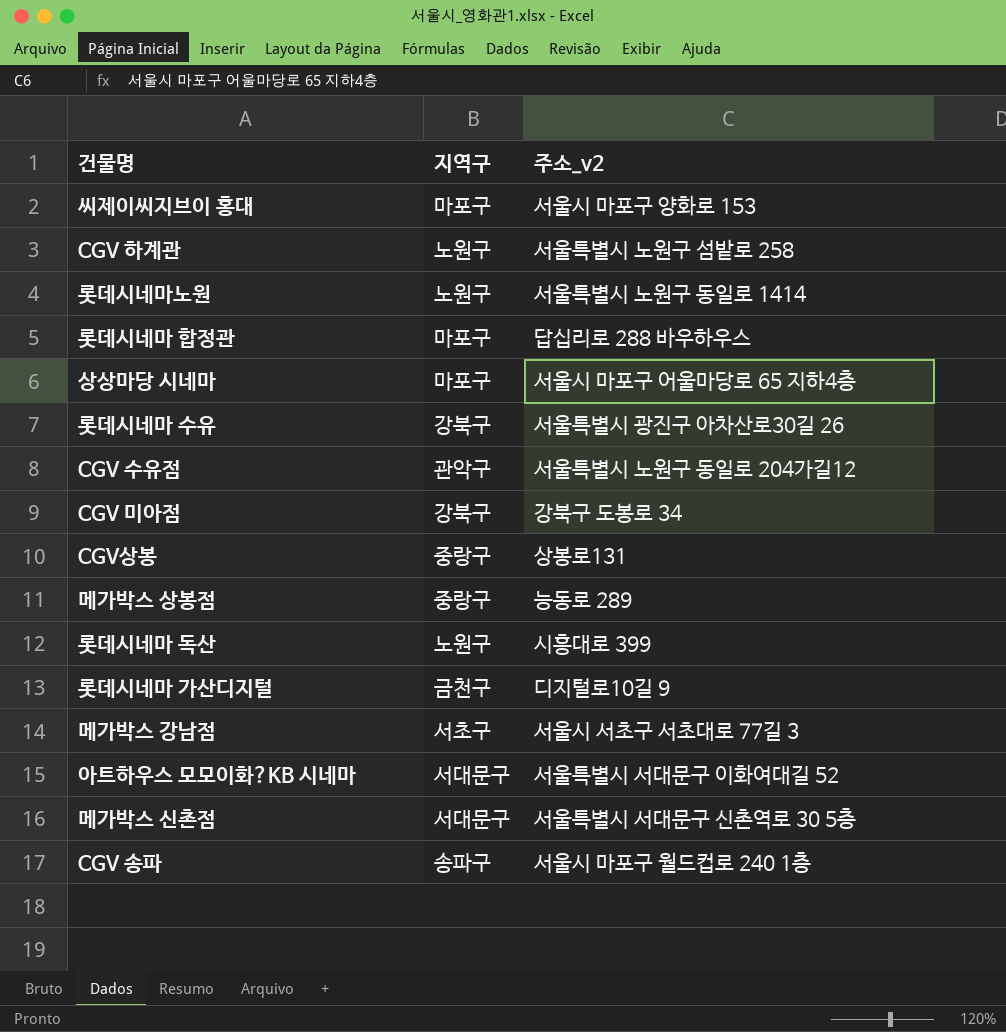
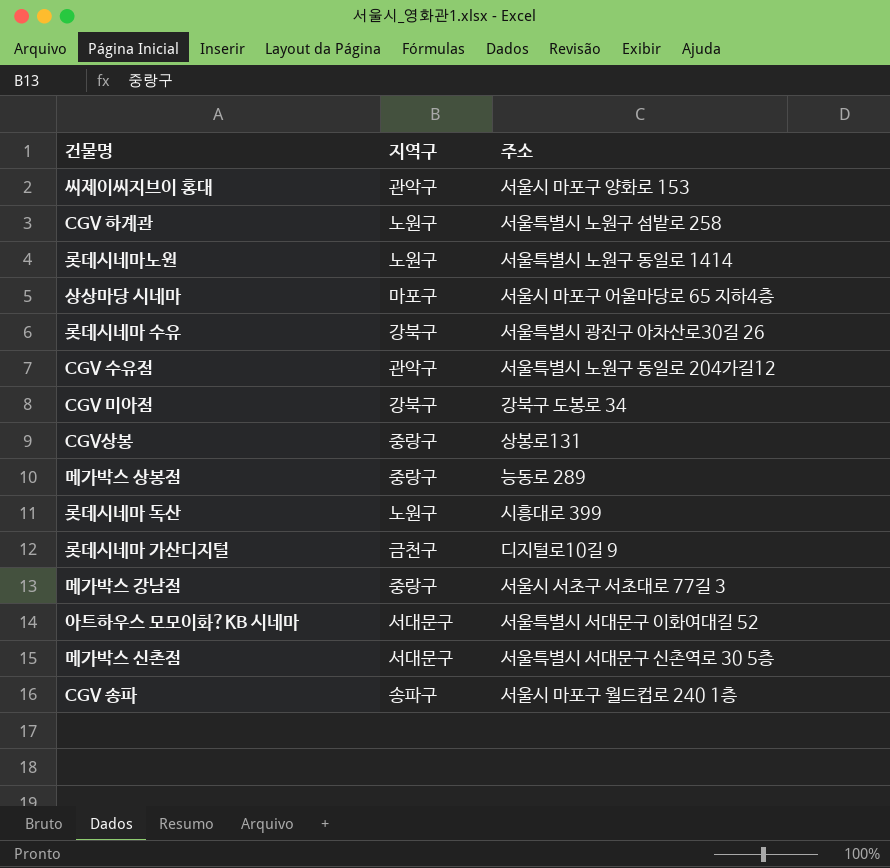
column name: 주소_v2 -> 주소
row 롯데시네마 합정관: 마포구 | 답십리로 288 바우하우스 -> none
씨제이씨지브이 홍대 | 지역구: 마포구 -> 관악구
메가박스 강남점 | 지역구: 서초구 -> 중랑구

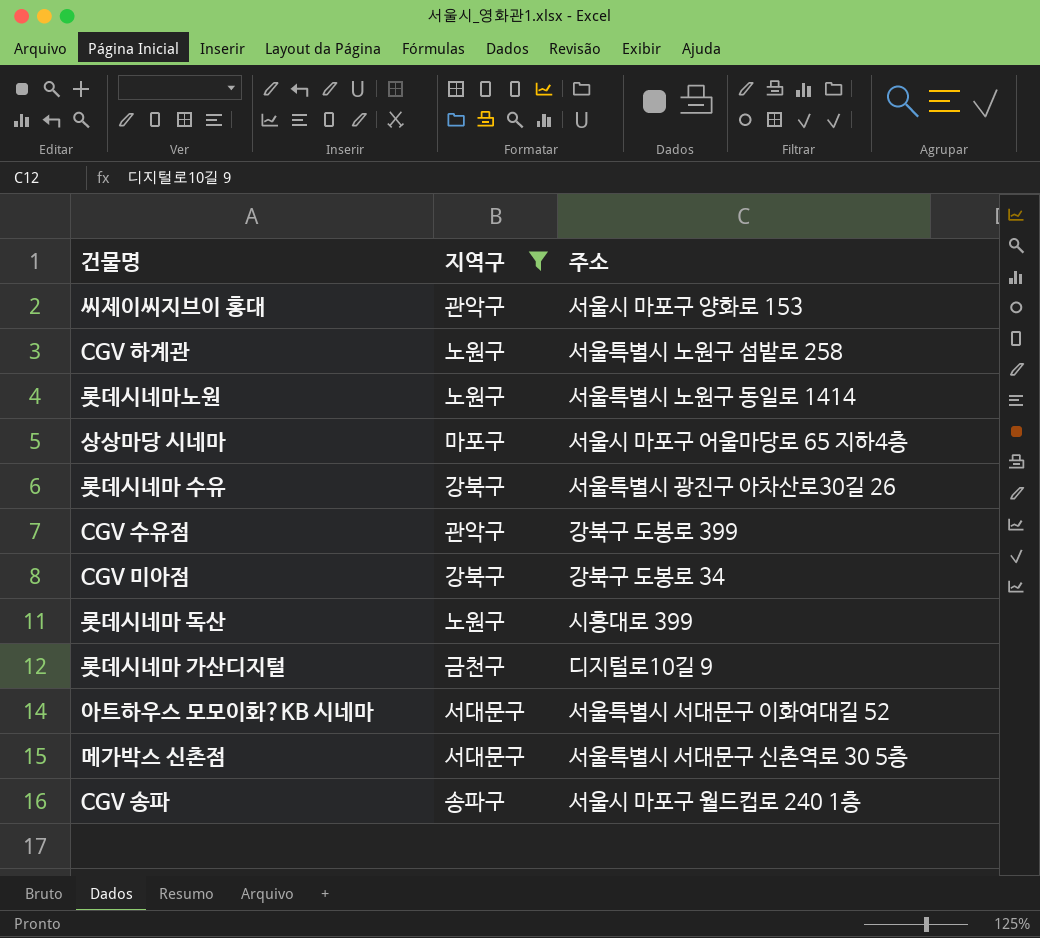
filter: none -> 지역구 != 중랑구
CGV 수유점 | 주소: 서울특별시 노원구 동일로 204가길12 -> 강북구 도봉로 399

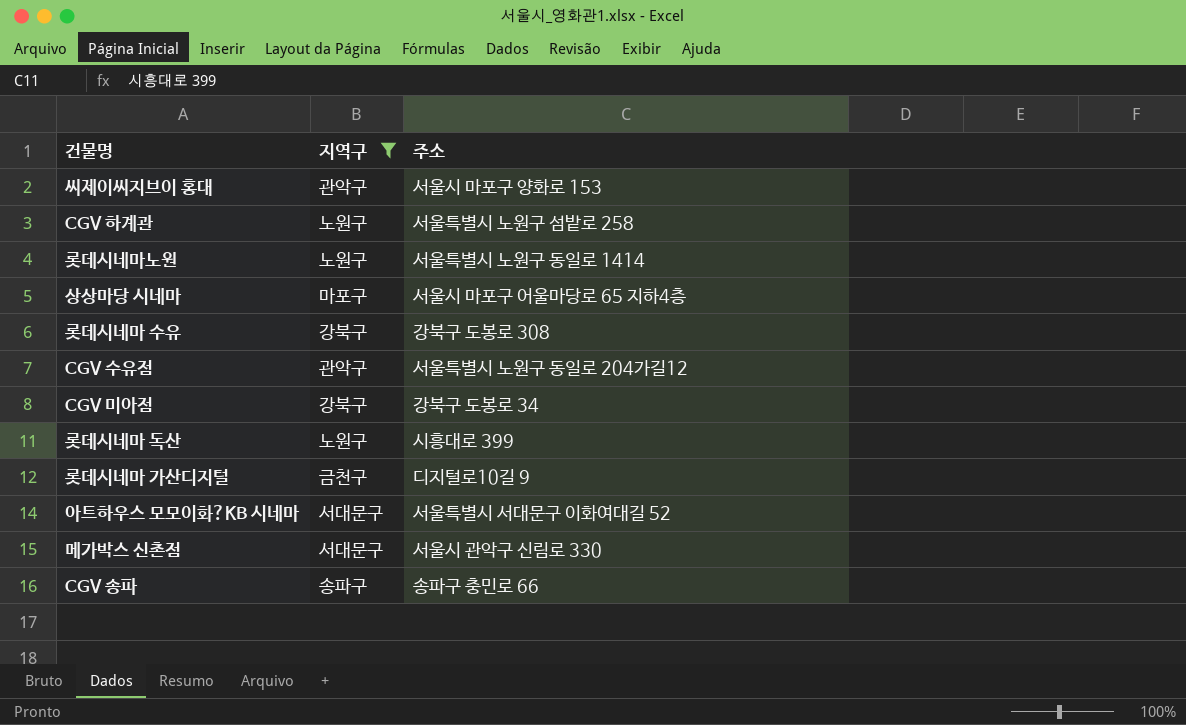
롯데시네마 수유 | 주소: 서울특별시 광진구 아차산로30길 26 -> 강북구 도봉로 308
CGV 수유점 | 주소: 강북구 도봉로 399 -> 서울특별시 노원구 동일로 204가길12
메가박스 신촌점 | 주소: 서울특별시 서대문구 신촌역로 30 5층 -> 서울시 관악구 신림로 330
CGV 송파 | 주소: 서울시 마포구 월드컵로 240 1층 -> 송파구 충민로 66

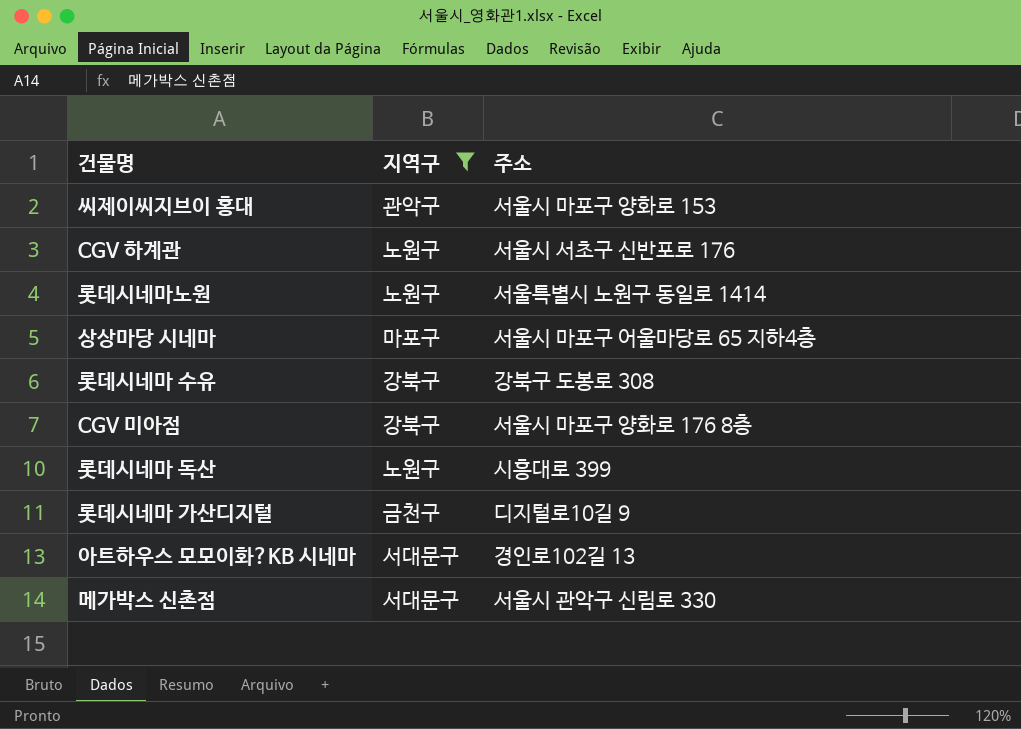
row CGV 수유점: 관악구 | 서울특별시 노원구 동일로 204가길12 -> none
row CGV 송파: 송파구 | 송파구 충민로 66 -> none
CGV 하계관 | 주소: 서울특별시 노원구 섬밭로 258 -> 서울시 서초구 신반포로 176
CGV 미아점 | 주소: 강북구 도봉로 34 -> 서울시 마포구 양화로 176 8층
아트하우스 모모이화?KB 시네마 | 주소: 서울특별시 서대문구 이화여대길 52 -> 경인로102길 13

